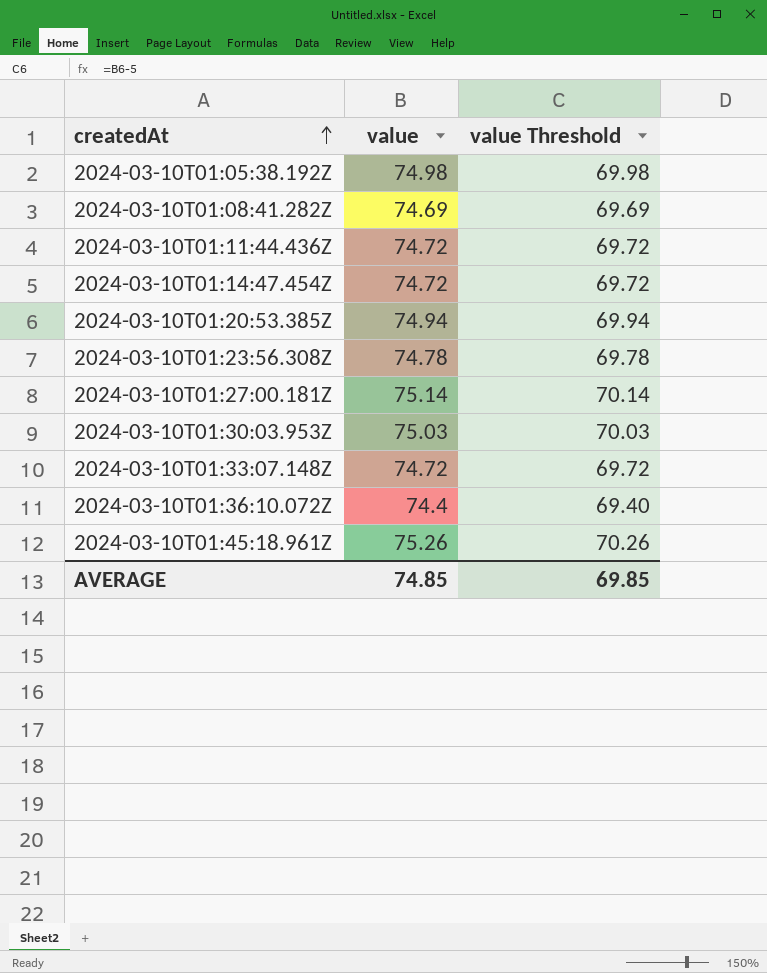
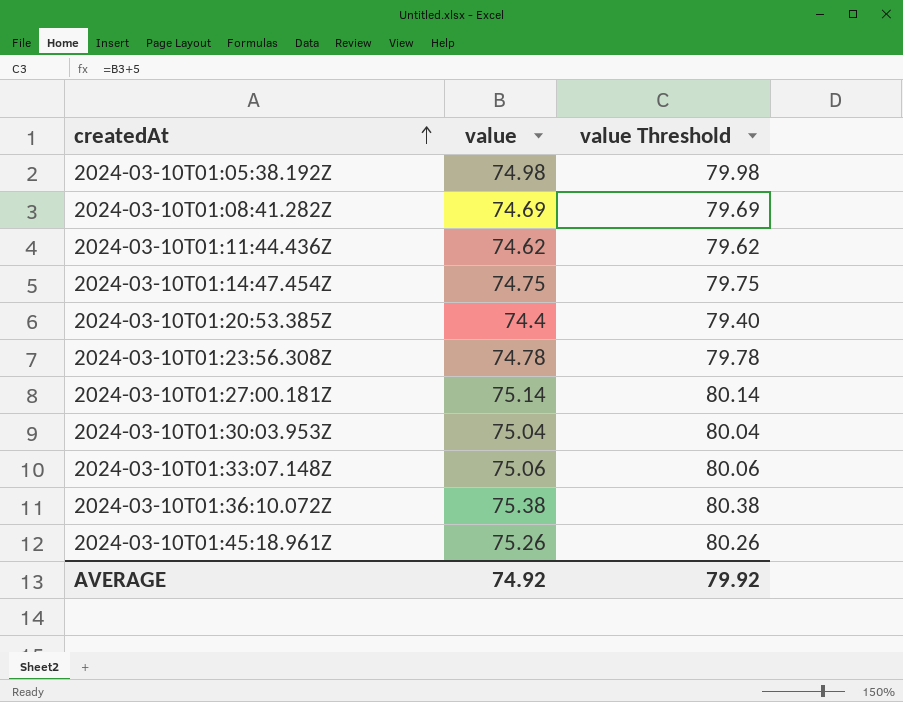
column value Threshold | formula: [value] - 5 -> [value] + 5
2024-03-10T01:11:44.436Z | value: 74.72 -> 74.62
2024-03-10T01:14:47.454Z | value: 74.72 -> 74.75
2024-03-10T01:20:53.385Z | value: 74.94 -> 74.4
2024-03-10T01:30:03.953Z | value: 75.03 -> 75.04
2024-03-10T01:33:07.148Z | value: 74.72 -> 75.06
2024-03-10T01:36:10.072Z | value: 74.4 -> 75.38
AVERAGE | value: 74.85 -> 74.92
AVERAGE | value Threshold: 69.85 -> 79.92

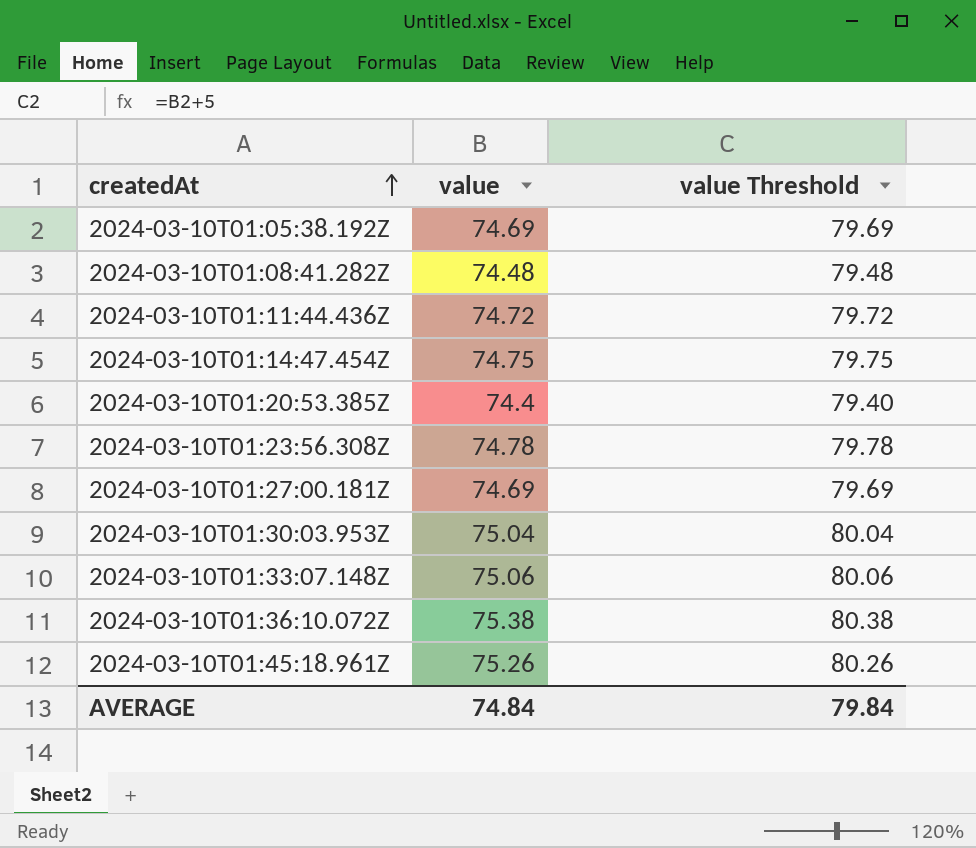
2024-03-10T01:05:38.192Z | value: 74.98 -> 74.69
2024-03-10T01:05:38.192Z | value Threshold: 79.98 -> 79.69
2024-03-10T01:08:41.282Z | value: 74.69 -> 74.48
2024-03-10T01:08:41.282Z | value Threshold: 79.69 -> 79.48
2024-03-10T01:11:44.436Z | value: 74.62 -> 74.72
2024-03-10T01:11:44.436Z | value Threshold: 79.62 -> 79.72
2024-03-10T01:27:00.181Z | value: 75.14 -> 74.69
2024-03-10T01:27:00.181Z | value Threshold: 80.14 -> 79.69
AVERAGE | value: 74.92 -> 74.84
AVERAGE | value Threshold: 79.92 -> 79.84

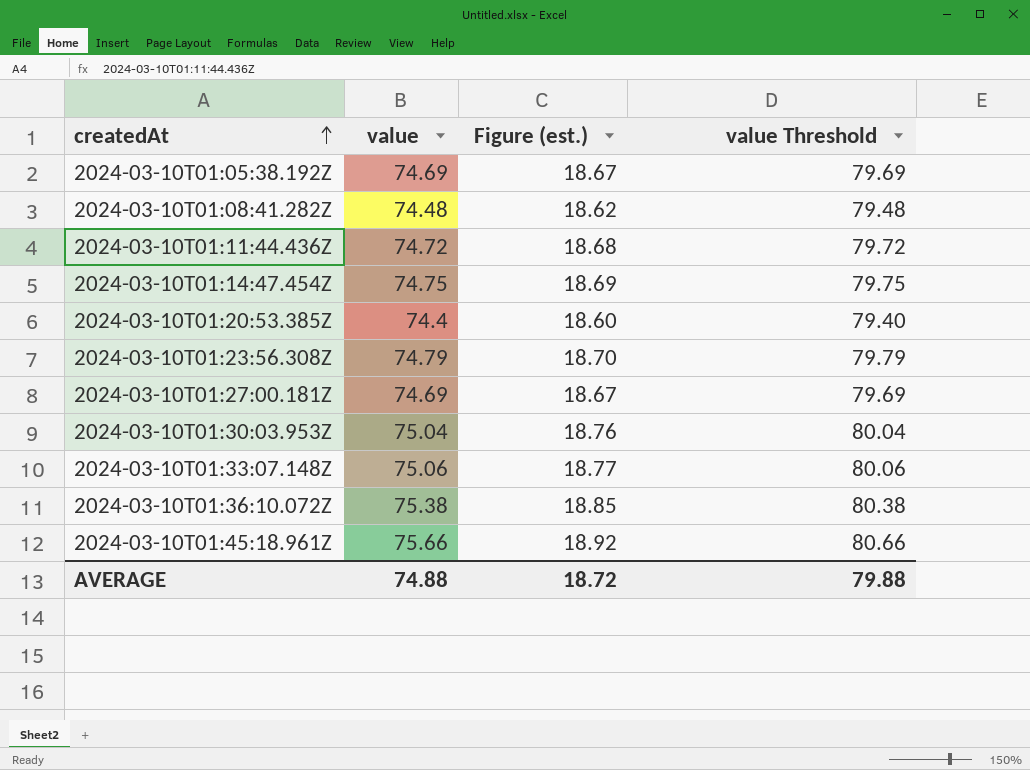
column Figure (est.) | formula: none -> [value] * 0.25
2024-03-10T01:23:56.308Z | value: 74.78 -> 74.79
2024-03-10T01:23:56.308Z | value Threshold: 79.78 -> 79.79
2024-03-10T01:45:18.961Z | value: 75.26 -> 75.66
2024-03-10T01:45:18.961Z | value Threshold: 80.26 -> 80.66
AVERAGE | value: 74.84 -> 74.88
AVERAGE | value Threshold: 79.84 -> 79.88

